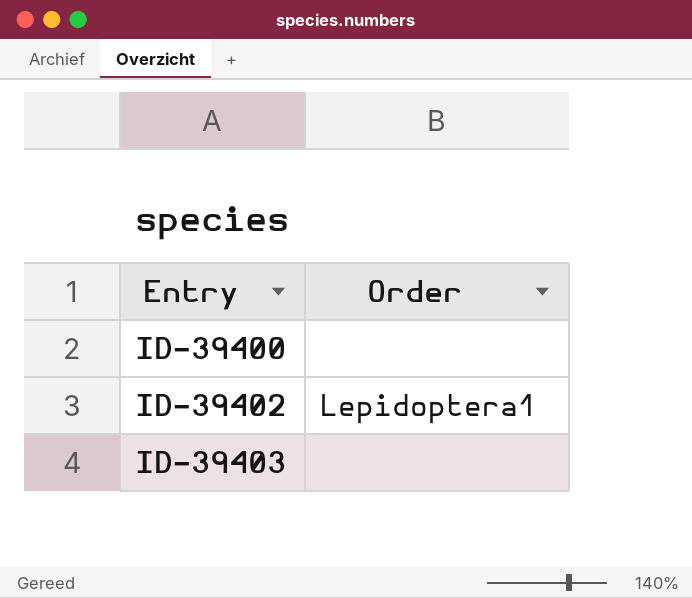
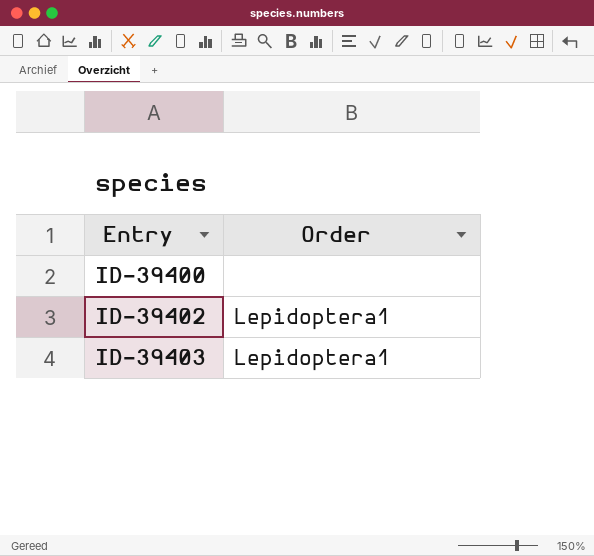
ID-39403 | Order: none -> Lepidoptera1

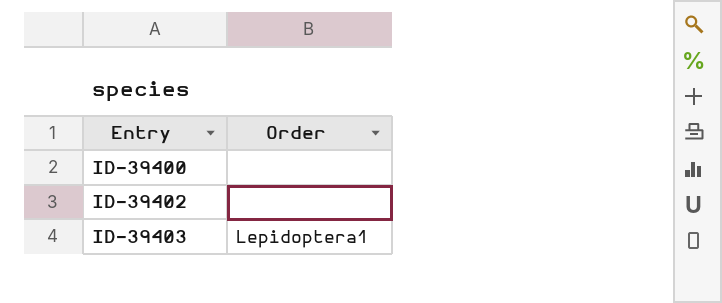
ID-39402 | Order: Lepidoptera1 -> none

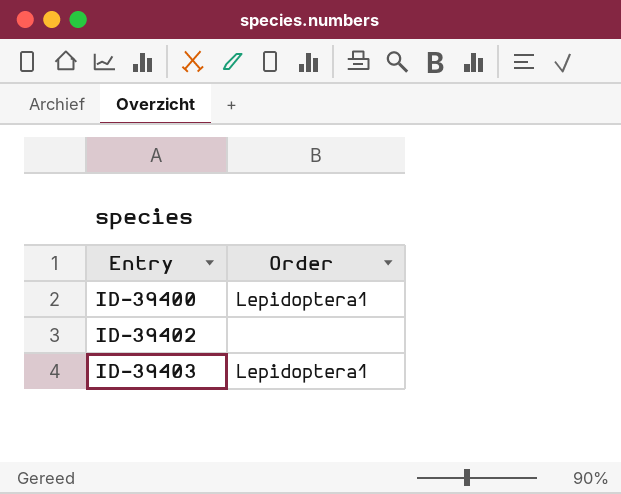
ID-39400 | Order: none -> Lepidoptera1

